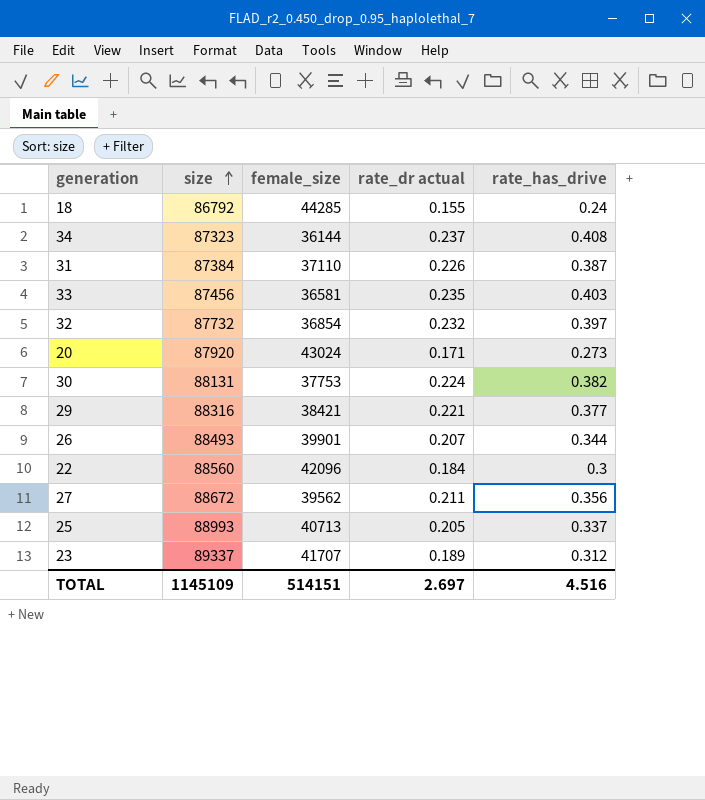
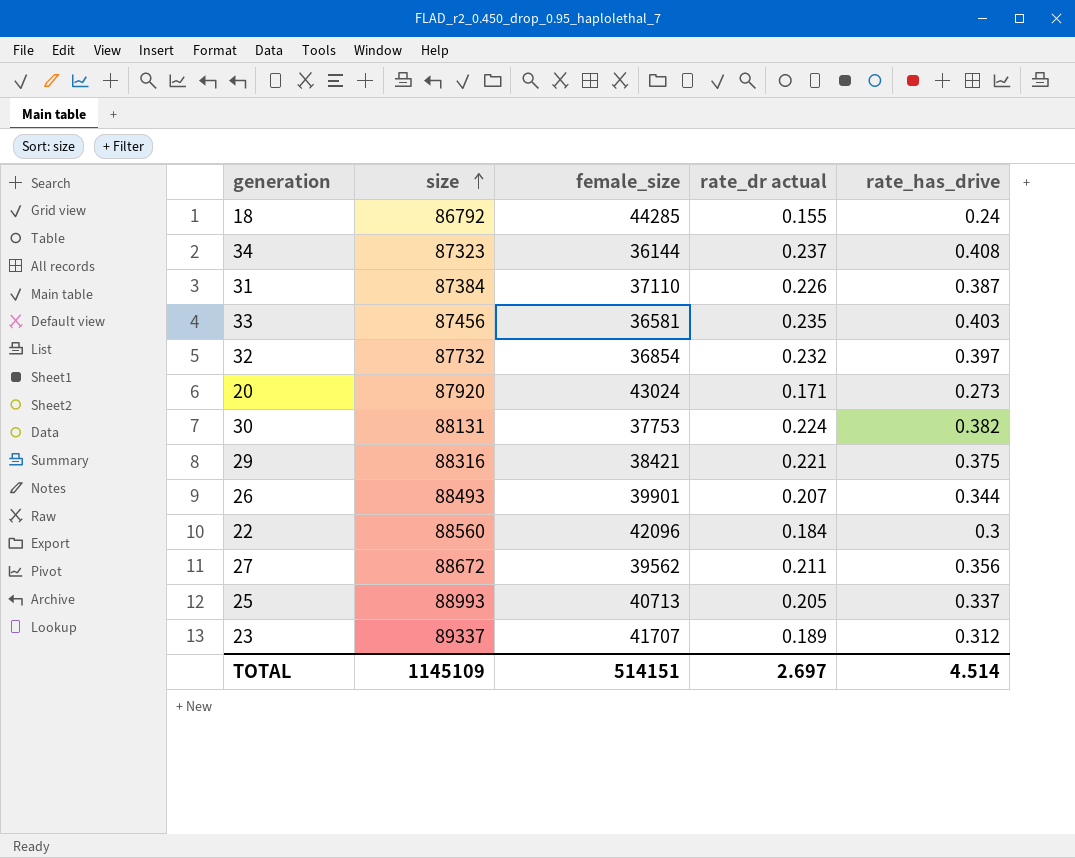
29 | rate_has_drive: 0.377 -> 0.375
TOTAL | rate_has_drive: 4.516 -> 4.514

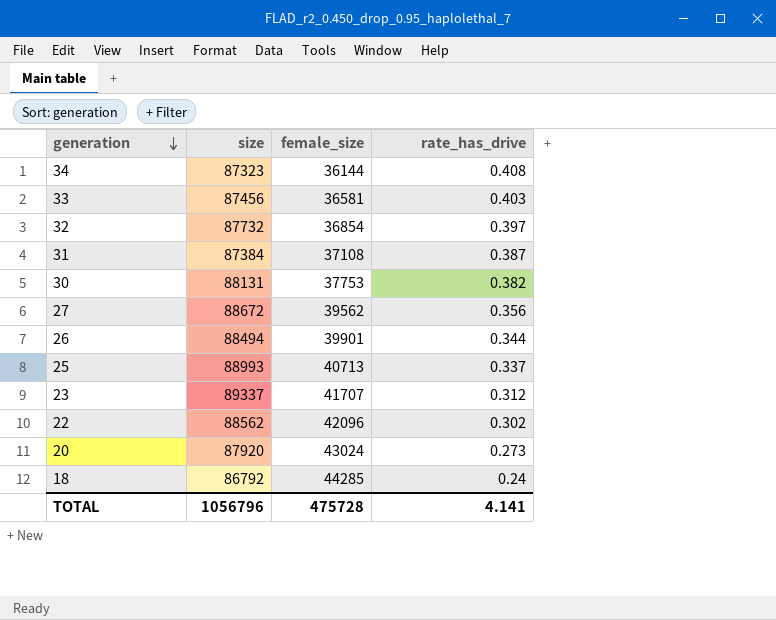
row order: size ascending -> generation descending
column rate_dr actual | position: 4 -> none
row 29: 88316 | 38421 | 0.221 | 0.375 -> none
31 | female_size: 37110 -> 37108
26 | size: 88493 -> 88494
22 | size: 88560 -> 88562
22 | rate_has_drive: 0.3 -> 0.302
TOTAL | size: 1145109 -> 1056796
TOTAL | female_size: 514151 -> 475728
TOTAL | rate_has_drive: 4.514 -> 4.141

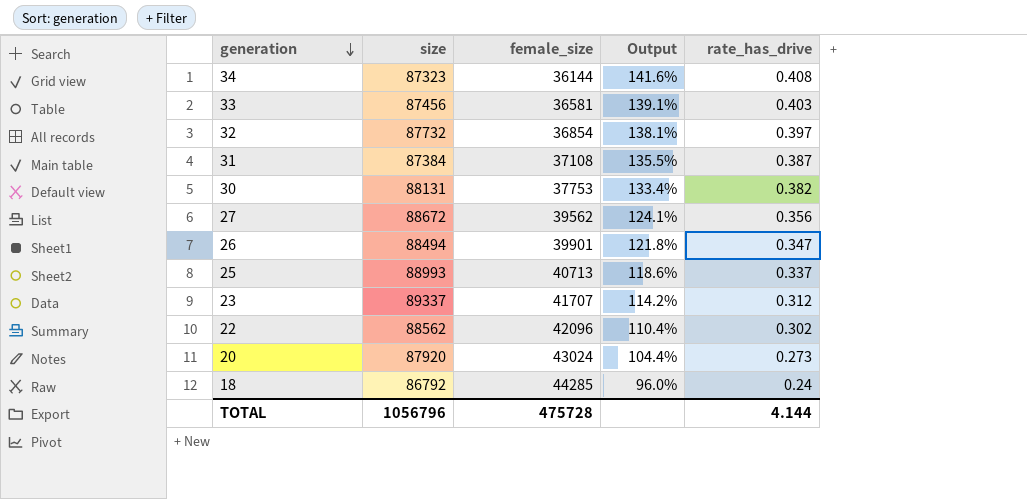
column Output | formula: none -> ([size] - [female_size]) / [female_size]
26 | rate_has_drive: 0.344 -> 0.347
TOTAL | rate_has_drive: 4.141 -> 4.144

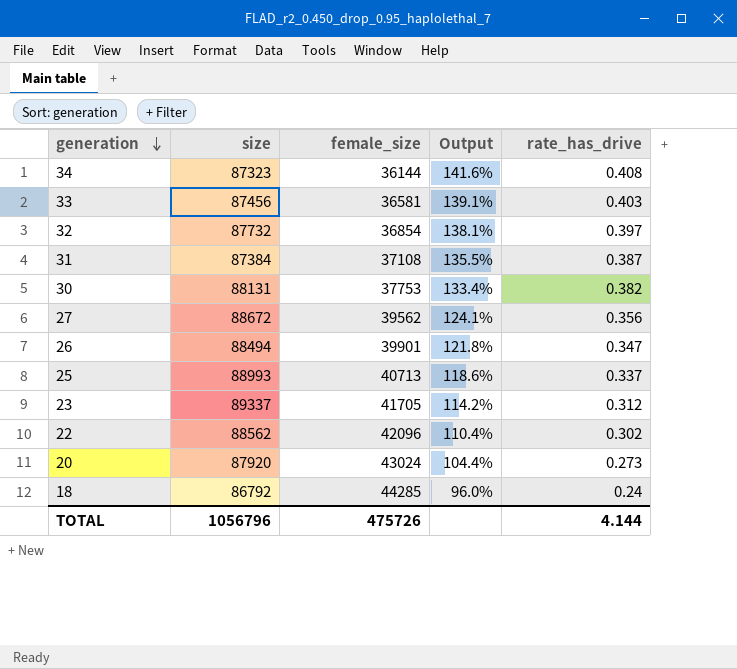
23 | female_size: 41707 -> 41705
TOTAL | female_size: 475728 -> 475726

